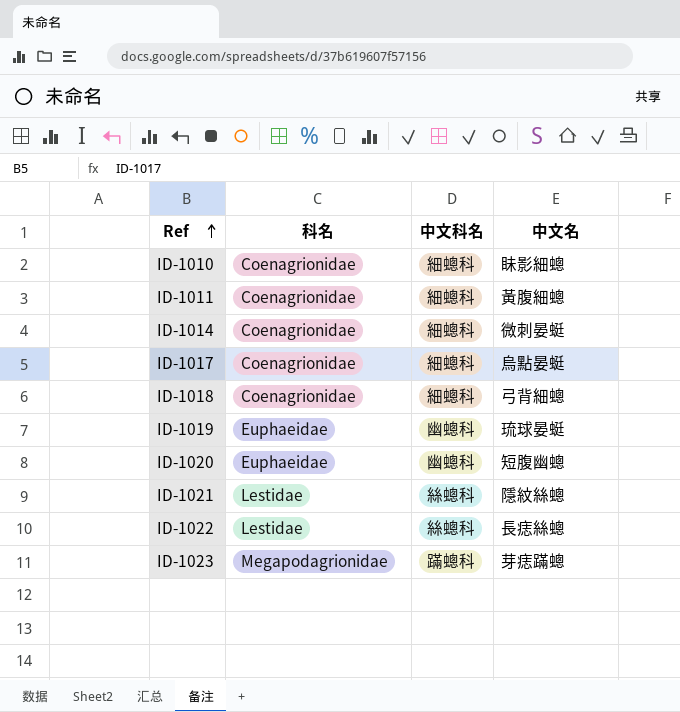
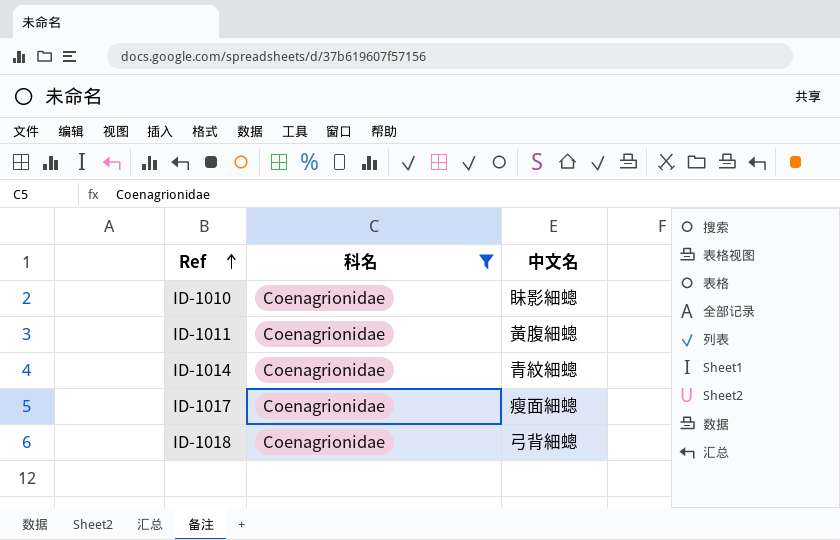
filter: none -> 科名 = Coenagrionidae
column 中文科名 | position: 3 -> none
ID-1014 | 中文名: 微刺晏蜓 -> 青紋細蟌
ID-1017 | 中文名: 烏點晏蜓 -> 瘦面細蟌

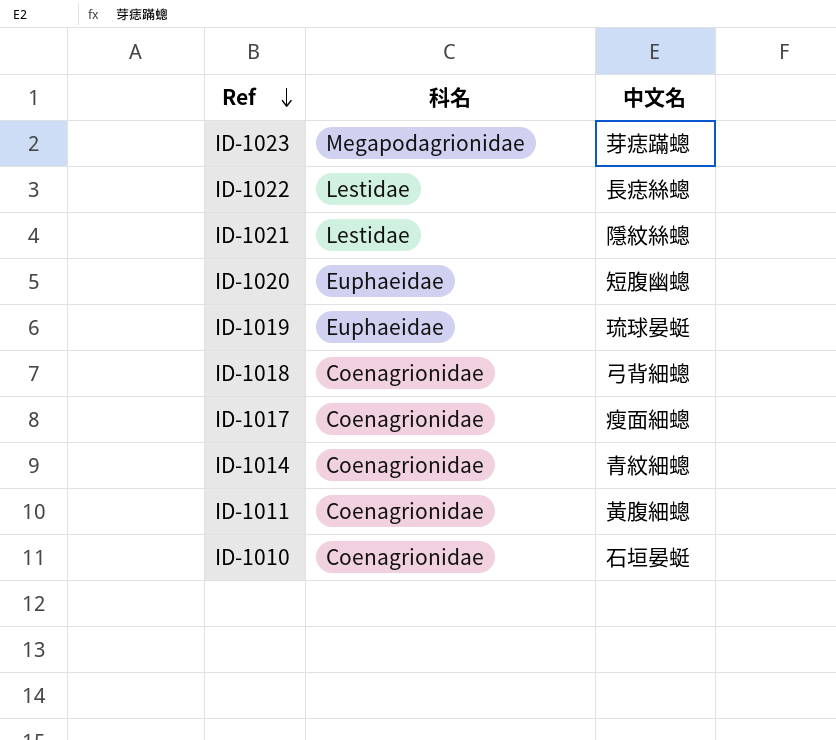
filter: 科名 = Coenagrionidae -> none
row order: Ref ascending -> Ref descending
ID-1010 | 中文名: 眛影細蟌 -> 石垣晏蜓

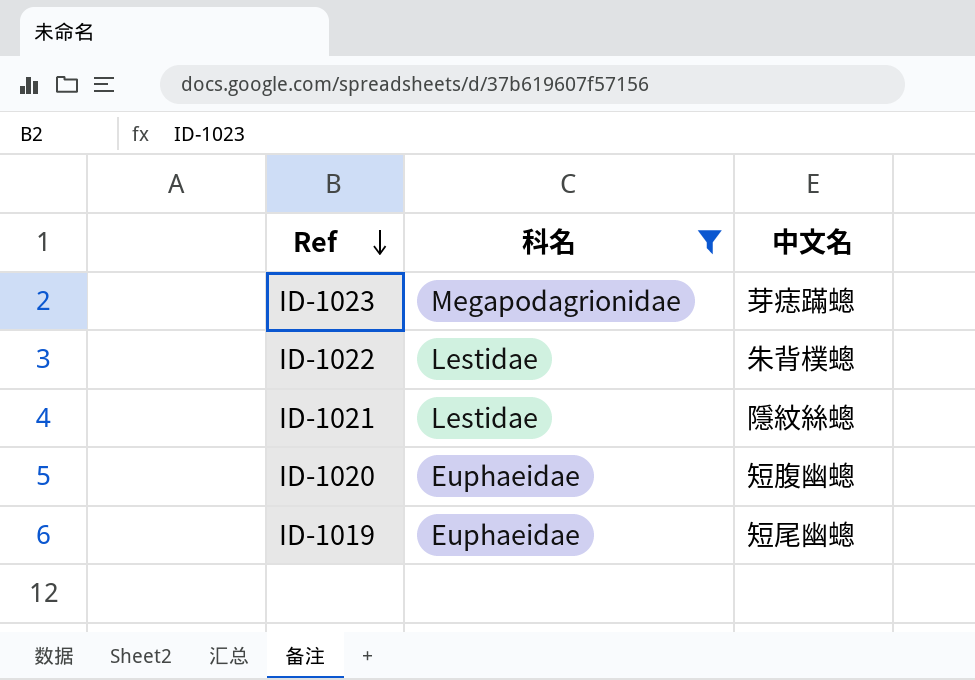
filter: none -> 科名 != Coenagrionidae
ID-1022 | 中文名: 長痣絲蟌 -> 朱背樸蟌
ID-1019 | 中文名: 琉球晏蜓 -> 短尾幽蟌

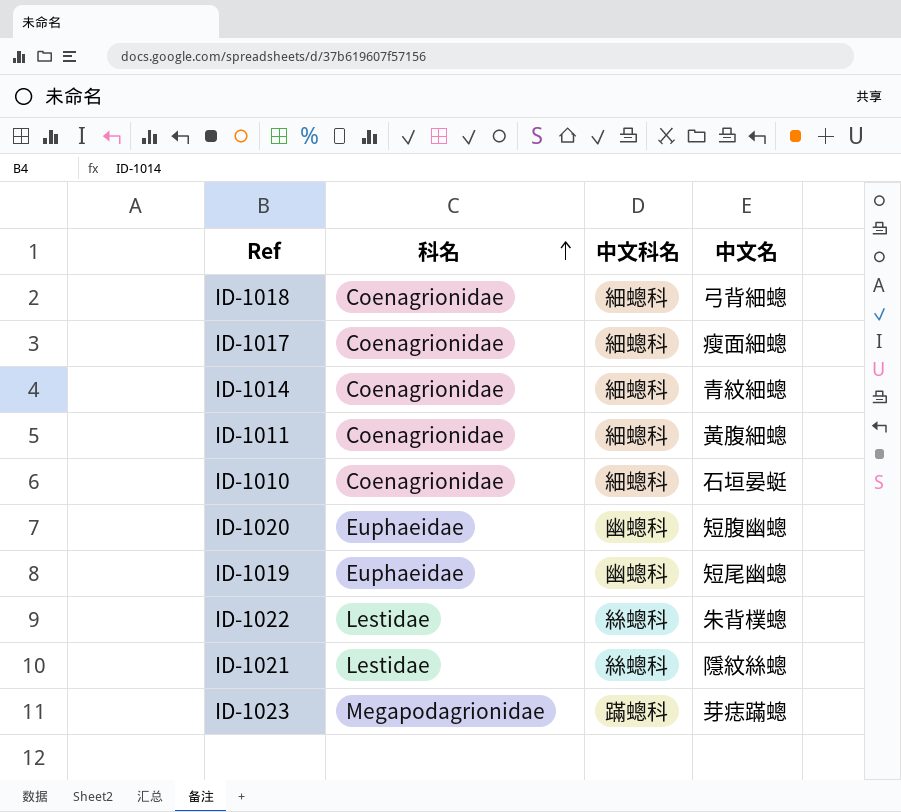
filter: 科名 != Coenagrionidae -> none
row order: Ref descending -> 科名 ascending
column 中文科名 | position: none -> 3

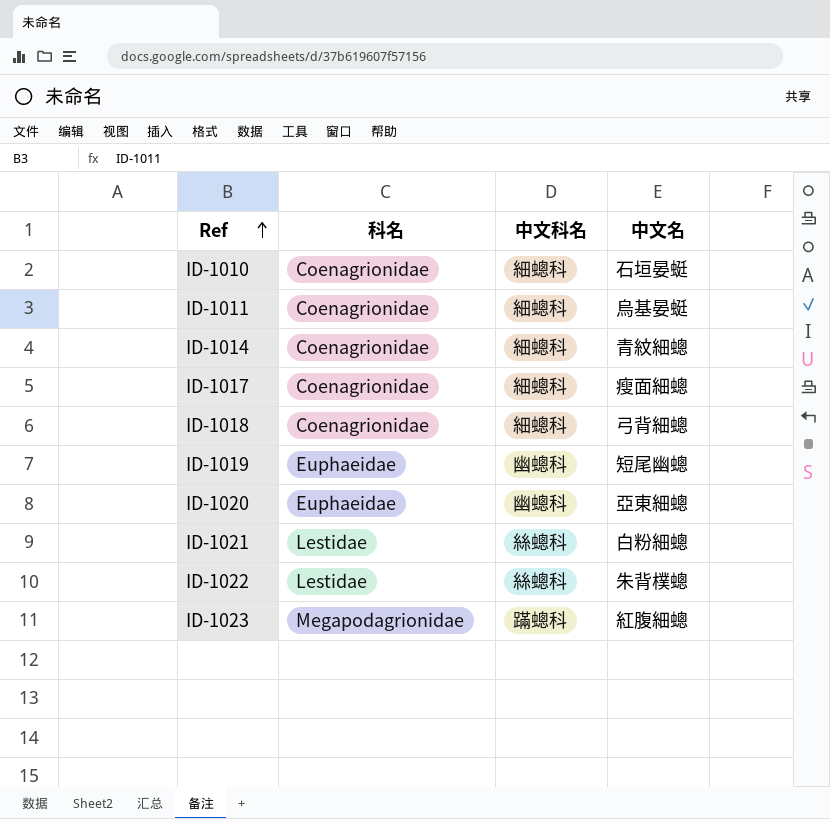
row order: 科名 ascending -> Ref ascending
ID-1011 | 中文名: 黃腹細蟌 -> 烏基晏蜓
ID-1020 | 中文名: 短腹幽蟌 -> 亞東細蟌
ID-1021 | 中文名: 隱紋絲蟌 -> 白粉細蟌
ID-1023 | 中文名: 芽痣蹣蟌 -> 紅腹細蟌

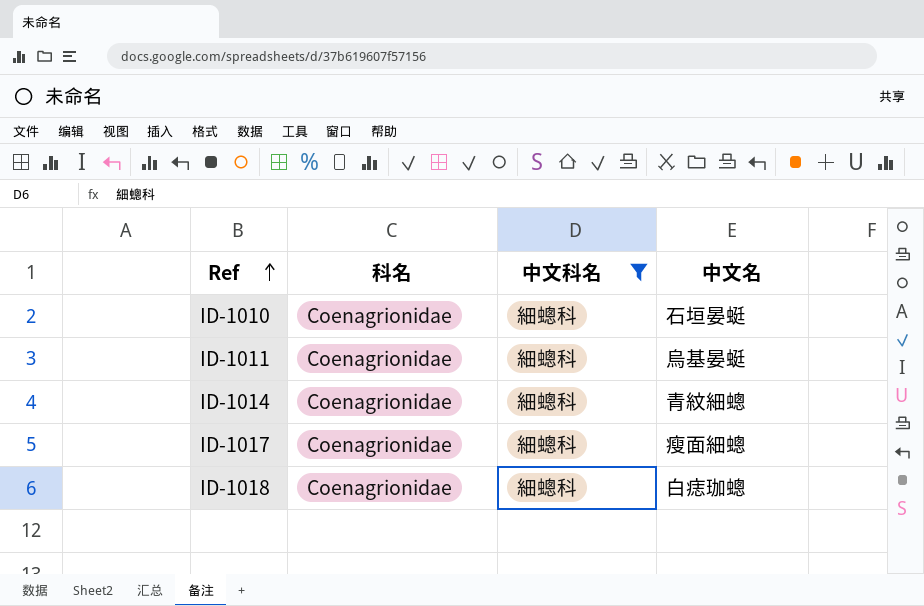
filter: none -> 中文科名 = 細蟌科
ID-1018 | 中文名: 弓背細蟌 -> 白痣珈蟌

